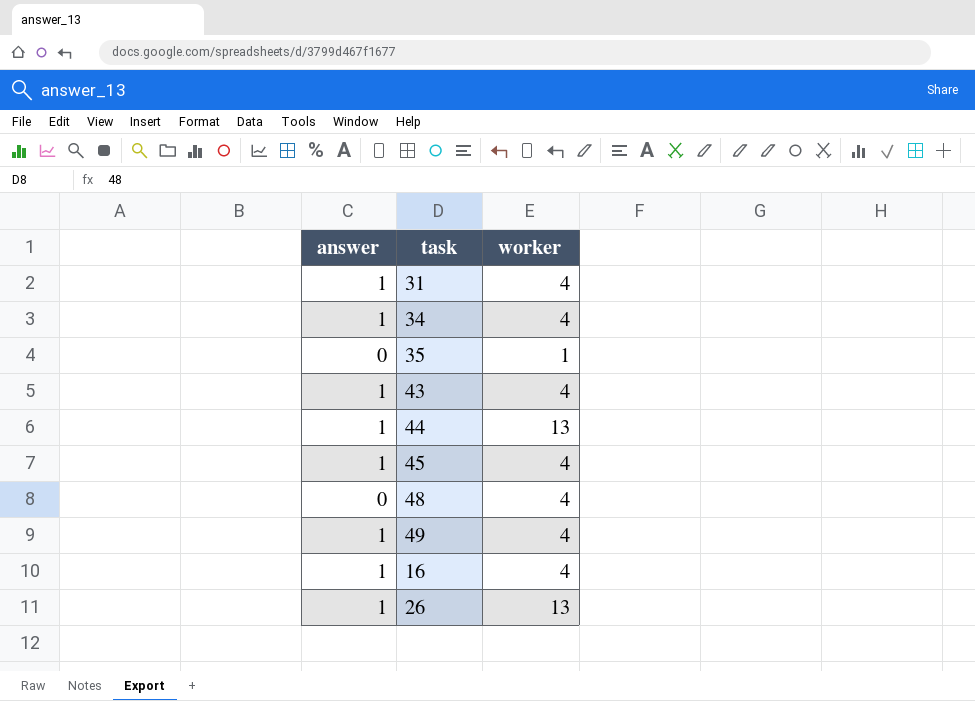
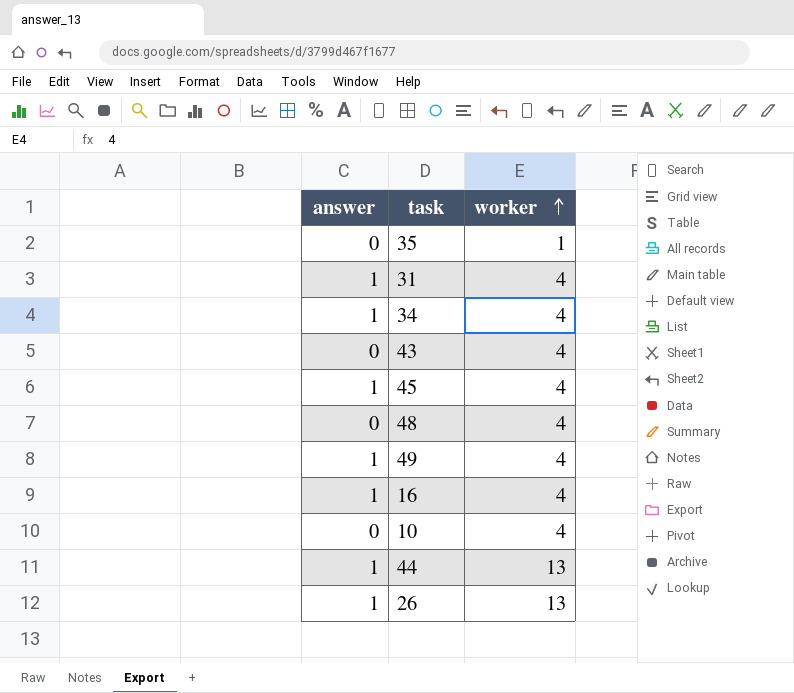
row order: none -> worker ascending
43 | answer: 1 -> 0
row 10: none -> 0 | 4

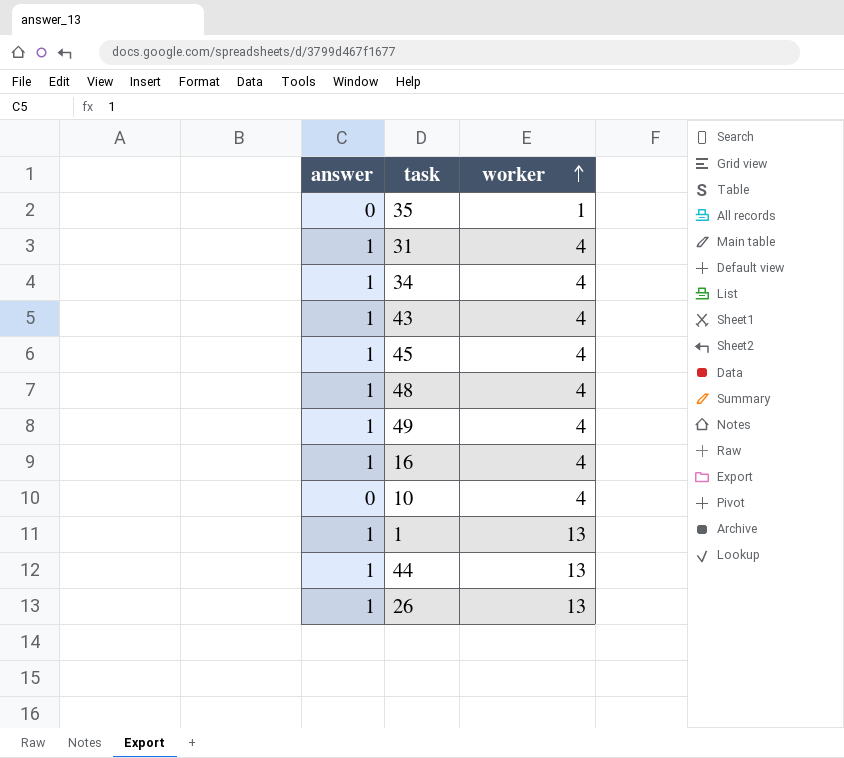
43 | answer: 0 -> 1
48 | answer: 0 -> 1
row 1: none -> 1 | 13

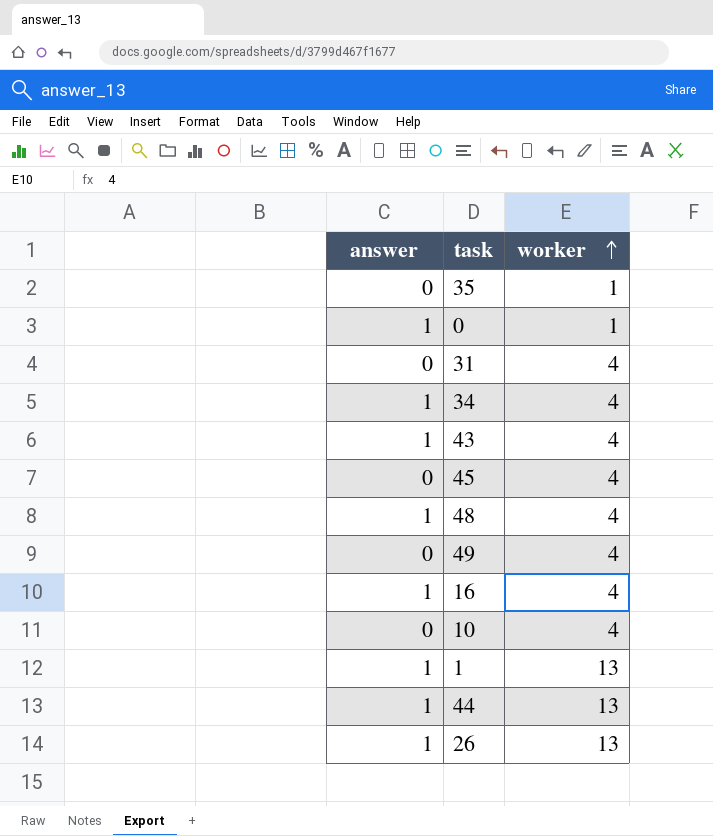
row 0: none -> 1 | 1
31 | answer: 1 -> 0
45 | answer: 1 -> 0
49 | answer: 1 -> 0

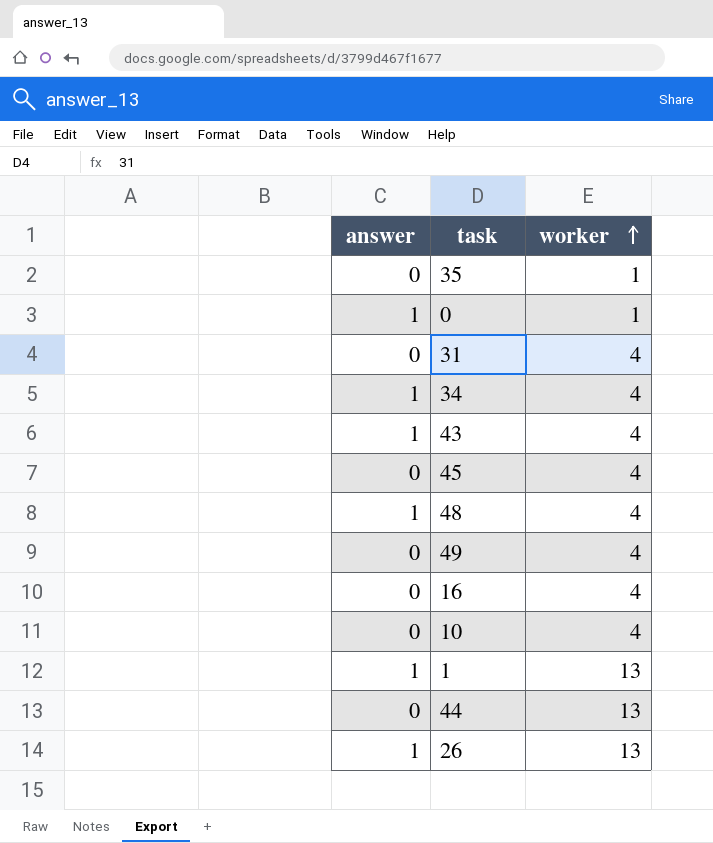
16 | answer: 1 -> 0
44 | answer: 1 -> 0

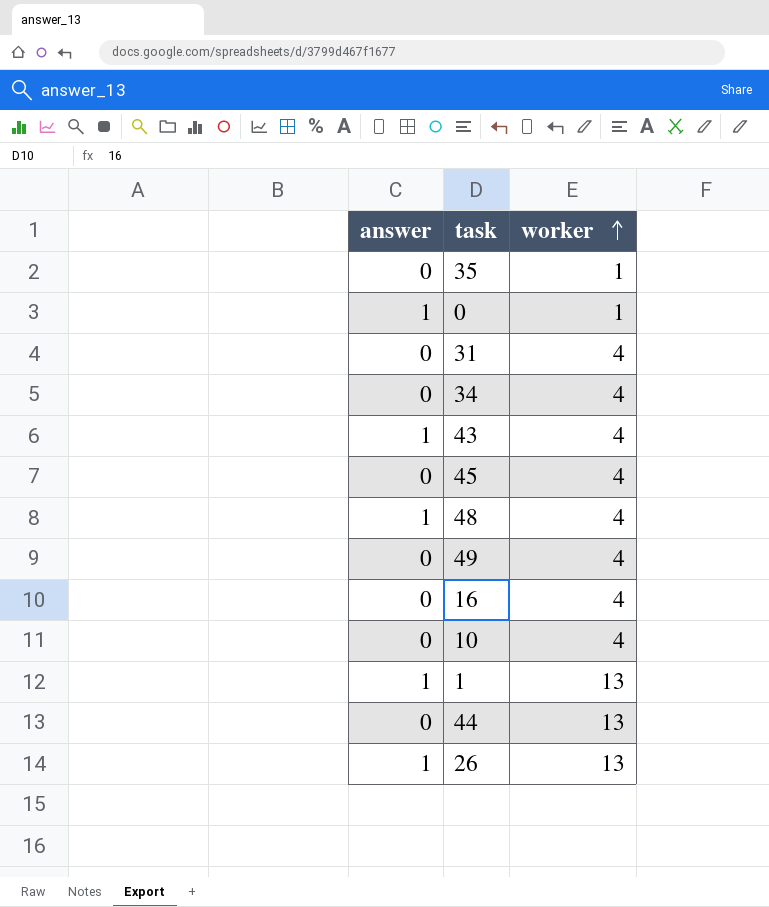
34 | answer: 1 -> 0

